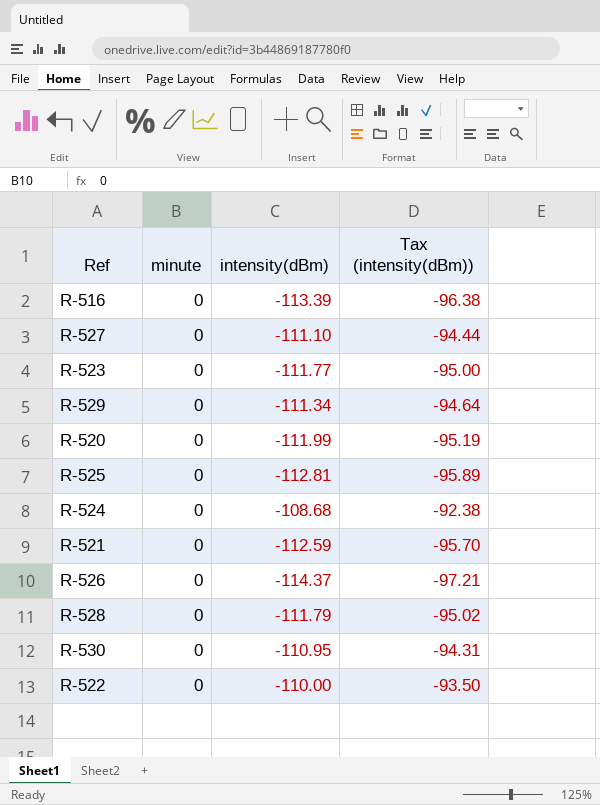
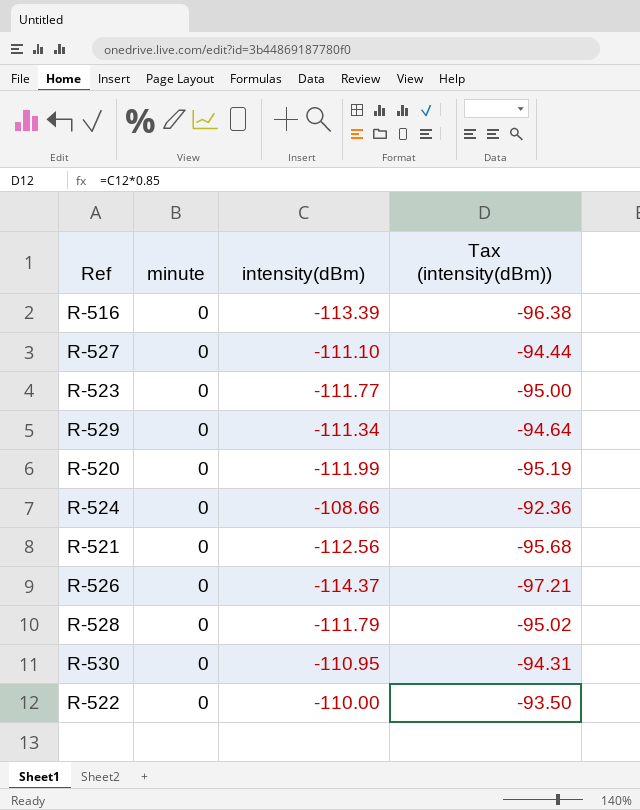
row R-525: 0 | -112.81 | -95.89 -> none
R-524 | intensity(dBm): -108.68 -> -108.66
R-524 | Tax (intensity(dBm)): -92.38 -> -92.36
R-521 | intensity(dBm): -112.59 -> -112.56
R-521 | Tax (intensity(dBm)): -95.70 -> -95.68

